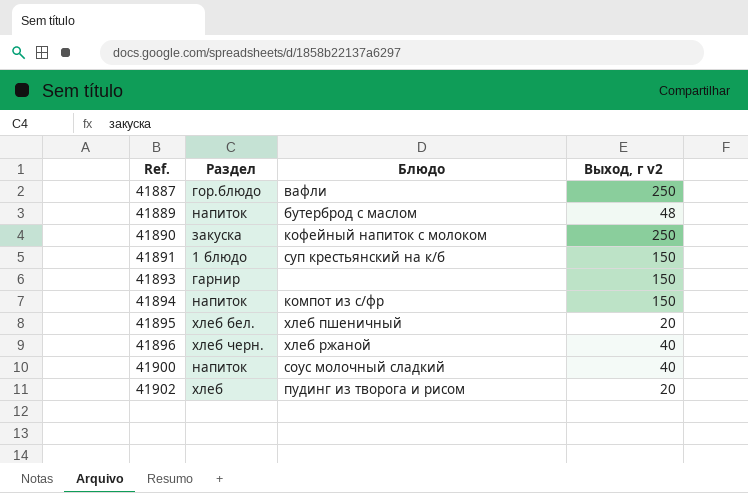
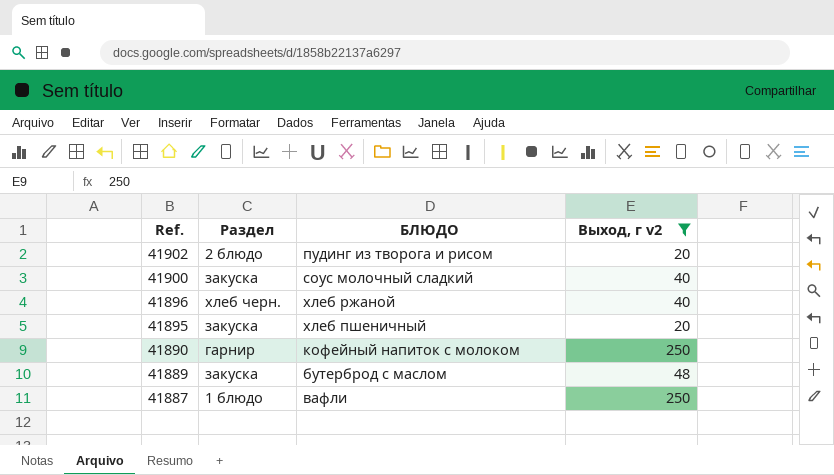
filter: none -> Выход, г v2 != 150
row order: Ref. ascending -> Ref. descending
column name: Блюдо -> БЛЮДО
41902 | Раздел: хлеб -> 2 блюдо
41900 | Раздел: напиток -> закуска
41895 | Раздел: хлеб бел. -> закуска
41890 | Раздел: закуска -> гарнир
41889 | Раздел: напиток -> закуска
41887 | Раздел: гор.блюдо -> 1 блюдо

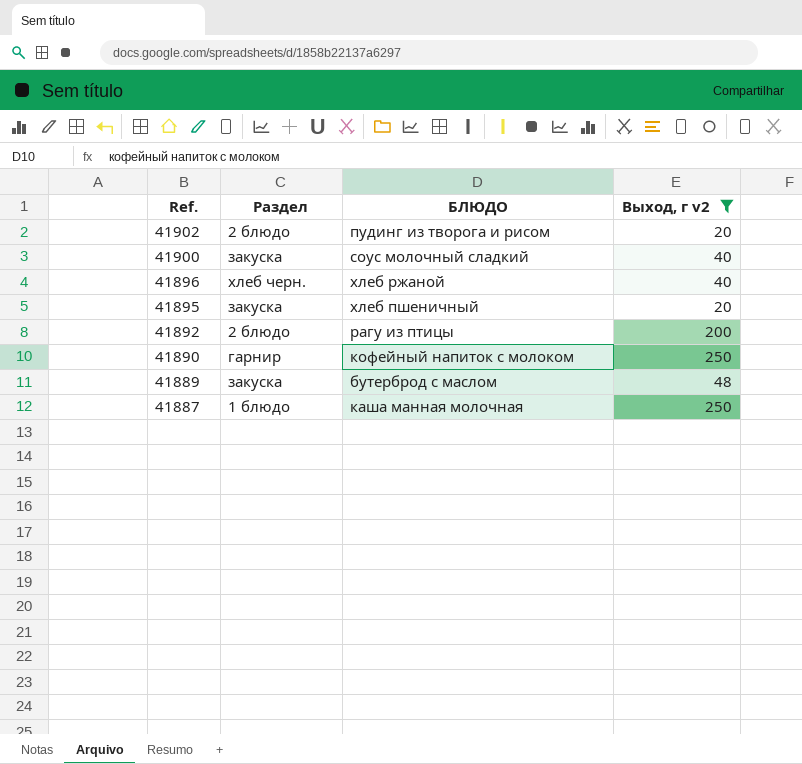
row 41892: none -> 2 блюдо | рагу из птицы | 200
41887 | БЛЮДО: вафли -> каша манная молочная

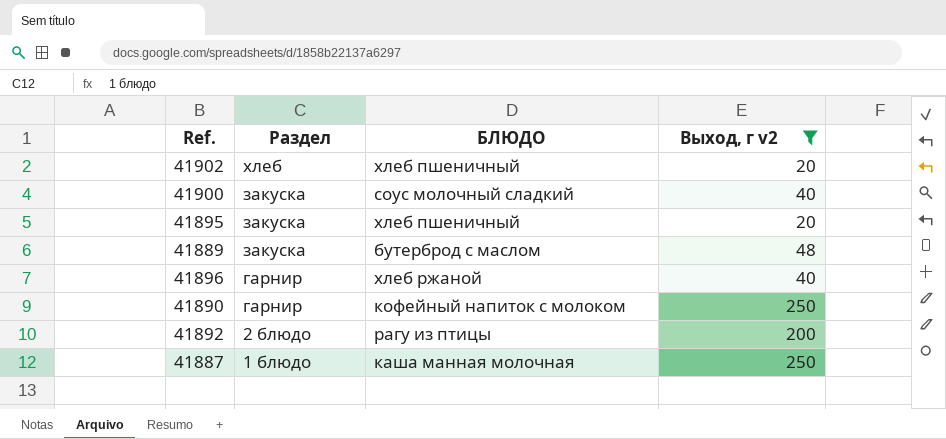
row order: Ref. descending -> Раздел descending
41902 | Раздел: 2 блюдо -> хлеб
41902 | БЛЮДО: пудинг из творога и рисом -> хлеб пшеничный
41896 | Раздел: хлеб черн. -> гарнир

